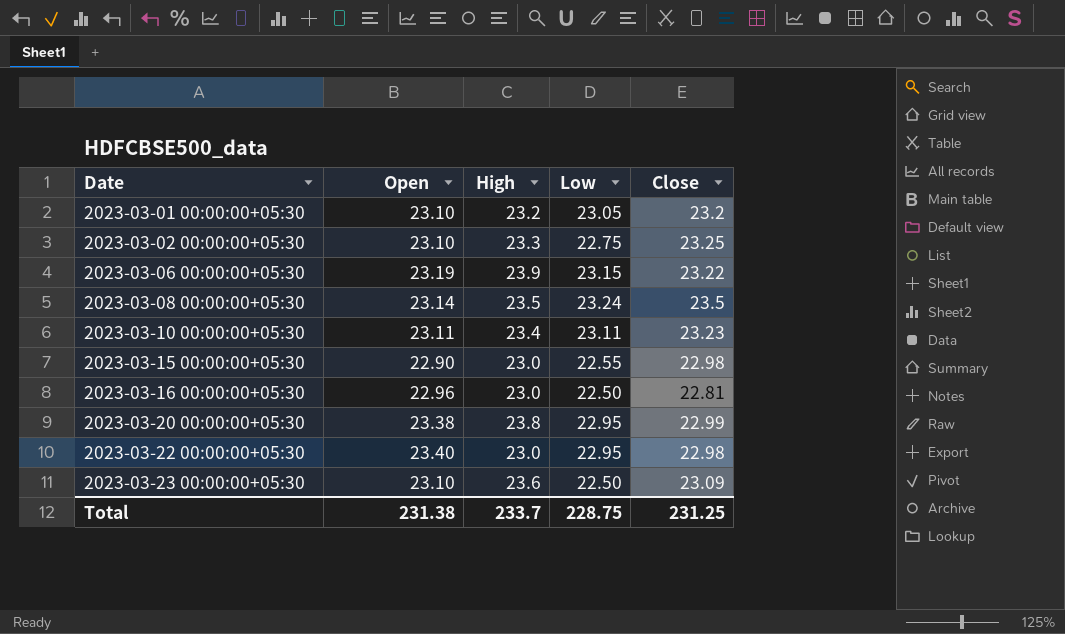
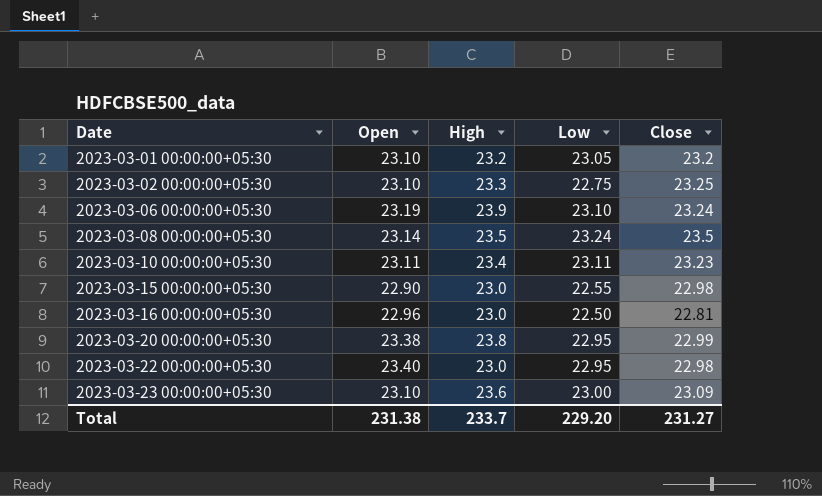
2023-03-06 00:00:00+05:30 | Low: 23.15 -> 23.10
2023-03-06 00:00:00+05:30 | Close: 23.22 -> 23.24
2023-03-23 00:00:00+05:30 | Low: 22.50 -> 23.00
Total | Low: 228.75 -> 229.20
Total | Close: 231.25 -> 231.27

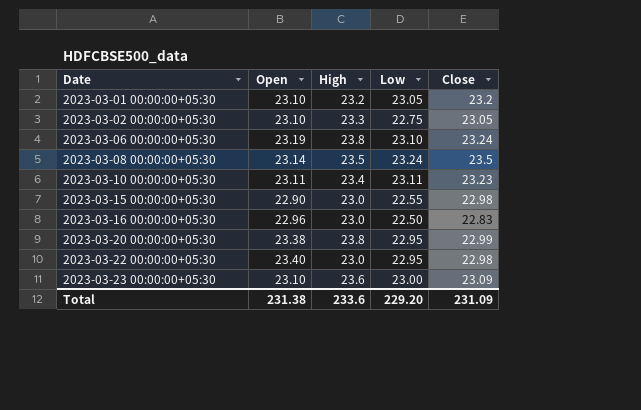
2023-03-02 00:00:00+05:30 | Close: 23.25 -> 23.05
2023-03-06 00:00:00+05:30 | High: 23.9 -> 23.8
2023-03-16 00:00:00+05:30 | Close: 22.81 -> 22.83
Total | High: 233.7 -> 233.6
Total | Close: 231.27 -> 231.09

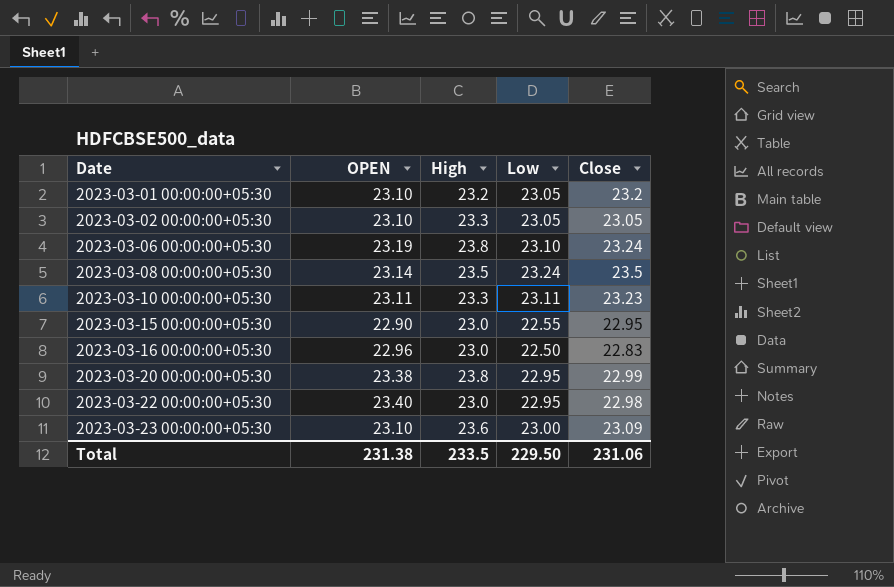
column name: Open -> OPEN
2023-03-02 00:00:00+05:30 | Low: 22.75 -> 23.05
2023-03-10 00:00:00+05:30 | High: 23.4 -> 23.3
2023-03-15 00:00:00+05:30 | Close: 22.98 -> 22.95
Total | High: 233.6 -> 233.5
Total | Low: 229.20 -> 229.50
Total | Close: 231.09 -> 231.06

